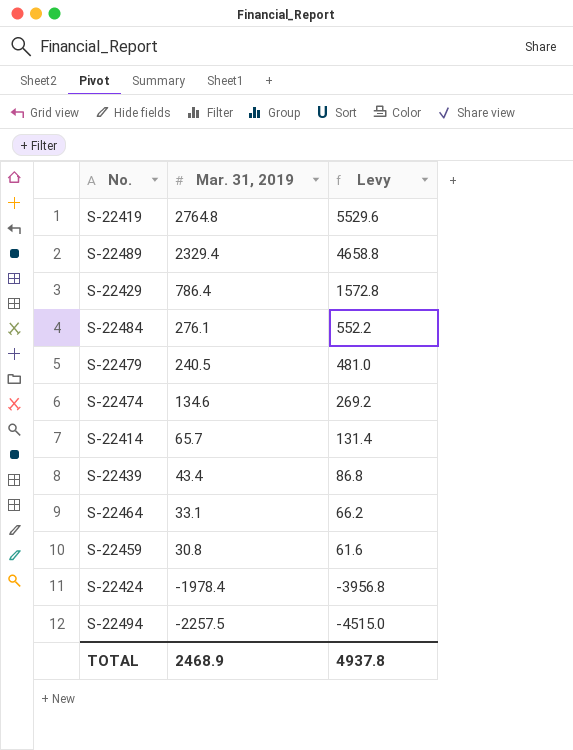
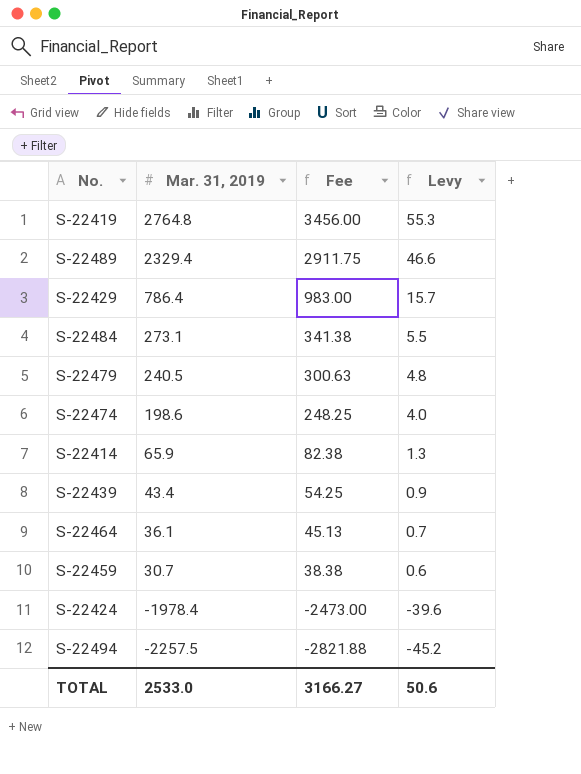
column Fee | formula: none -> [Mar. 31, 2019] * 1.25
column Levy | formula: [Mar. 31, 2019] * 2 -> [Mar. 31, 2019] * 0.02
S-22484 | Mar. 31, 2019: 276.1 -> 273.1
S-22474 | Mar. 31, 2019: 134.6 -> 198.6
S-22414 | Mar. 31, 2019: 65.7 -> 65.9
S-22464 | Mar. 31, 2019: 33.1 -> 36.1
S-22459 | Mar. 31, 2019: 30.8 -> 30.7
TOTAL | Mar. 31, 2019: 2468.9 -> 2533.0
TOTAL | Levy: 4937.8 -> 50.6

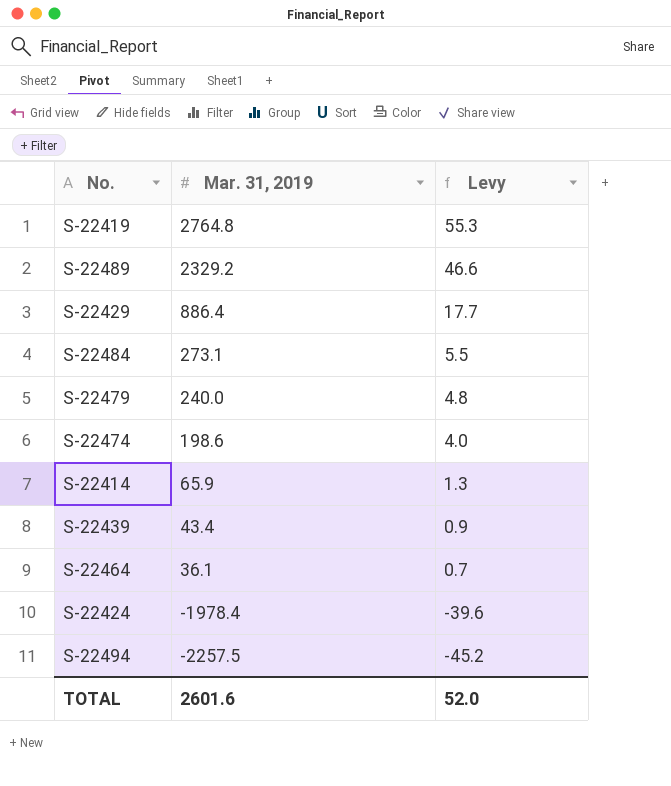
column Fee | formula: [Mar. 31, 2019] * 1.25 -> none
row S-22459: 30.7 | 38.38 | 0.6 -> none
S-22489 | Mar. 31, 2019: 2329.4 -> 2329.2
S-22429 | Mar. 31, 2019: 786.4 -> 886.4
S-22429 | Levy: 15.7 -> 17.7
S-22479 | Mar. 31, 2019: 240.5 -> 240.0
TOTAL | Mar. 31, 2019: 2533.0 -> 2601.6
TOTAL | Levy: 50.6 -> 52.0

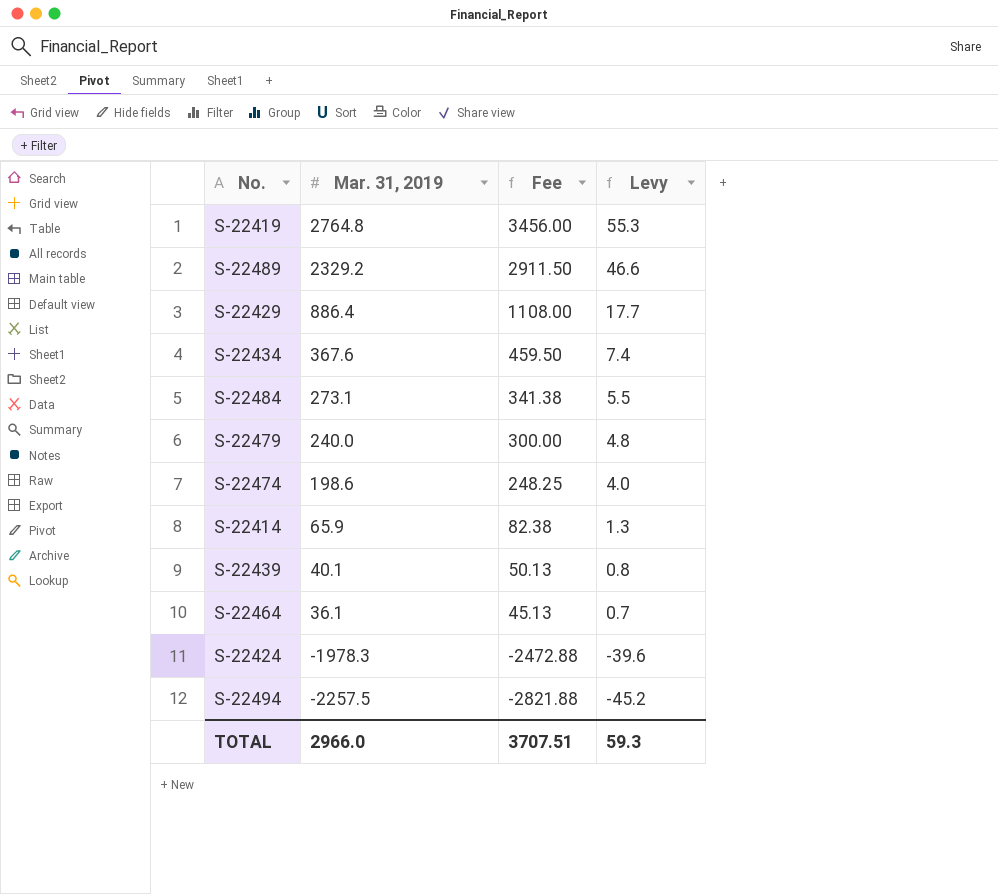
column Fee | formula: none -> [Mar. 31, 2019] * 1.25
row S-22434: none -> 367.6 | 459.50 | 7.4
S-22439 | Mar. 31, 2019: 43.4 -> 40.1
S-22439 | Levy: 0.9 -> 0.8
S-22424 | Mar. 31, 2019: -1978.4 -> -1978.3
TOTAL | Mar. 31, 2019: 2601.6 -> 2966.0
TOTAL | Levy: 52.0 -> 59.3

